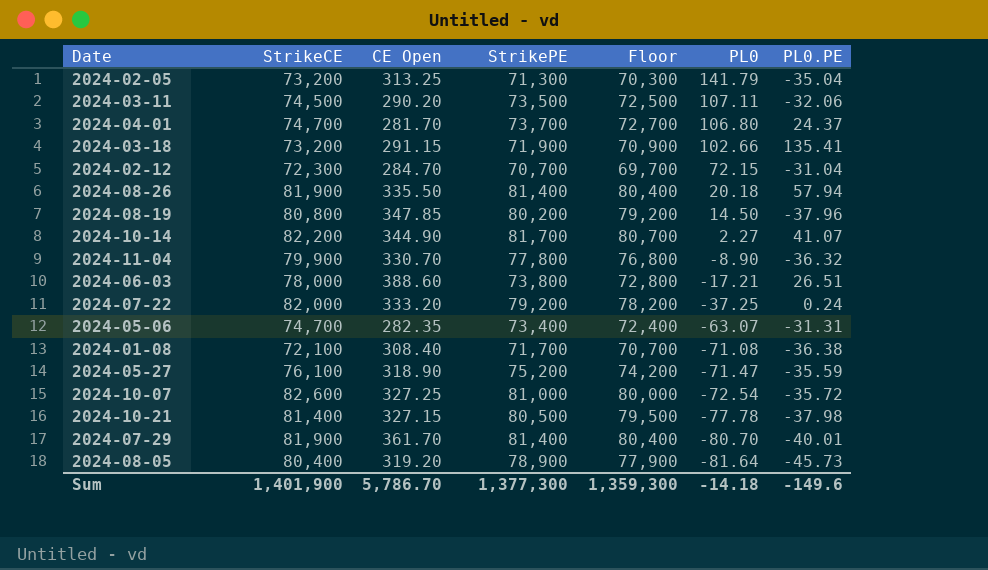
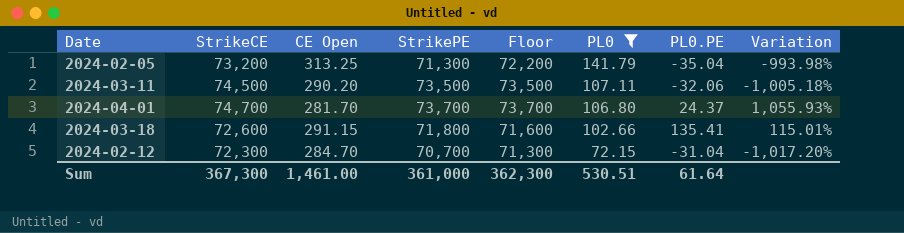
filter: none -> PL0 >= 72.15
column Floor | formula: [StrikePE] - 1000 -> [StrikeCE] - 1000
column Variation | formula: none -> ([CE Open] - [PL0.PE]) / [PL0.PE]
2024-03-18 | StrikeCE: 73,200 -> 72,600
2024-03-18 | StrikePE: 71,900 -> 71,800
Sum | StrikeCE: 1,401,900 -> 367,300
Sum | CE Open: 5,786.70 -> 1,461.00
Sum | StrikePE: 1,377,300 -> 361,000
Sum | Floor: 1,359,300 -> 362,300
Sum | PL0: -14.18 -> 530.51
Sum | PL0.PE: -149.6 -> 61.64

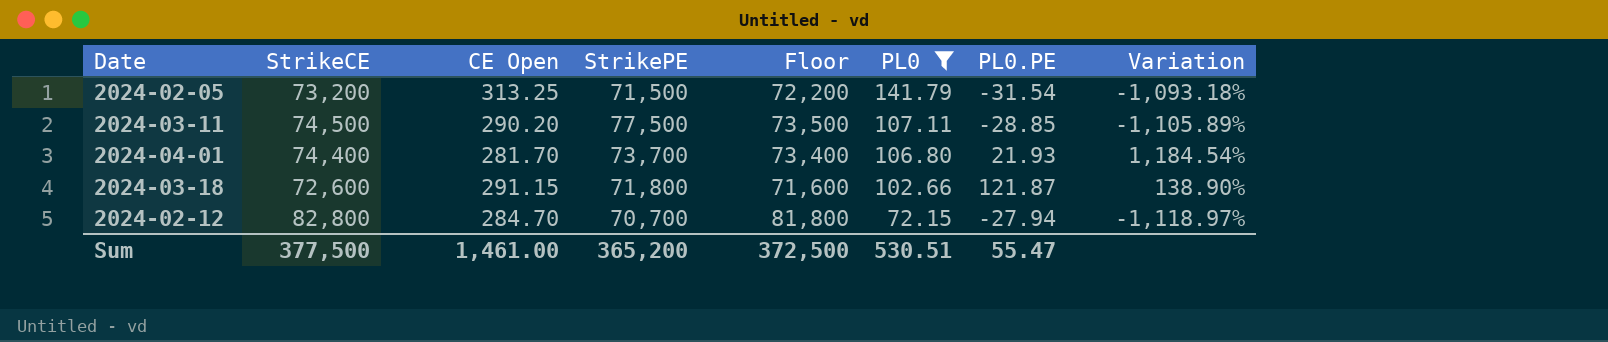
2024-02-05 | StrikePE: 71,300 -> 71,500
2024-02-05 | PL0.PE: -35.04 -> -31.54
2024-02-05 | Variation: -993.98% -> -1,093.18%
2024-03-11 | StrikePE: 73,500 -> 77,500
2024-03-11 | PL0.PE: -32.06 -> -28.85
2024-03-11 | Variation: -1,005.18% -> -1,105.89%
2024-04-01 | StrikeCE: 74,700 -> 74,400
2024-04-01 | Floor: 73,700 -> 73,400
2024-04-01 | PL0.PE: 24.37 -> 21.93
2024-04-01 | Variation: 1,055.93% -> 1,184.54%
2024-03-18 | PL0.PE: 135.41 -> 121.87
2024-03-18 | Variation: 115.01% -> 138.90%
2024-02-12 | StrikeCE: 72,300 -> 82,800
2024-02-12 | Floor: 71,300 -> 81,800
2024-02-12 | PL0.PE: -31.04 -> -27.94
2024-02-12 | Variation: -1,017.20% -> -1,118.97%
Sum | StrikeCE: 367,300 -> 377,500
Sum | StrikePE: 361,000 -> 365,200
Sum | Floor: 362,300 -> 372,500
Sum | PL0.PE: 61.64 -> 55.47

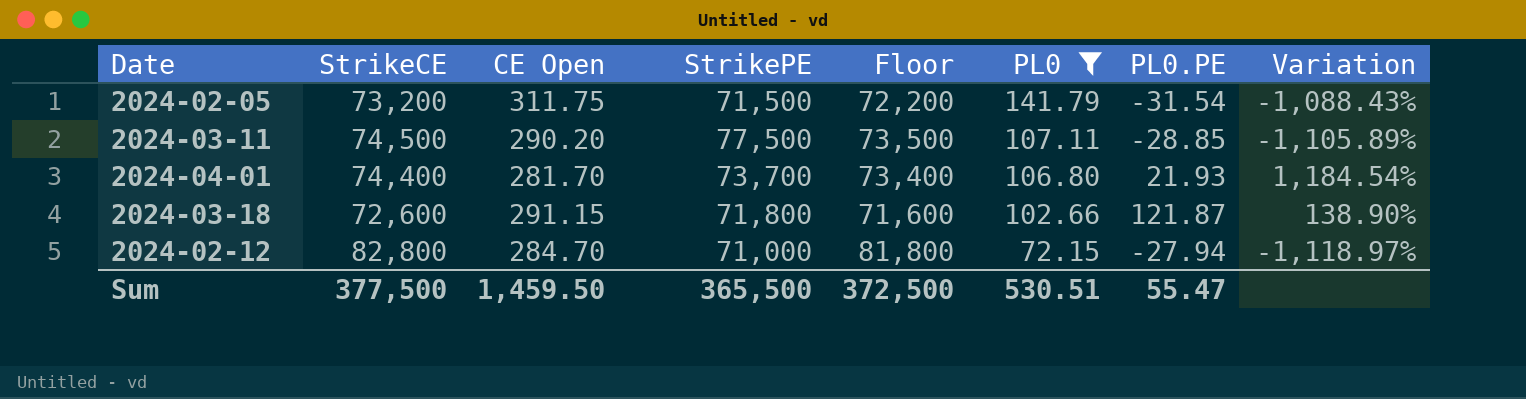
2024-02-05 | CE Open: 313.25 -> 311.75
2024-02-05 | Variation: -1,093.18% -> -1,088.43%
2024-02-12 | StrikePE: 70,700 -> 71,000
Sum | CE Open: 1,461.00 -> 1,459.50
Sum | StrikePE: 365,200 -> 365,500

